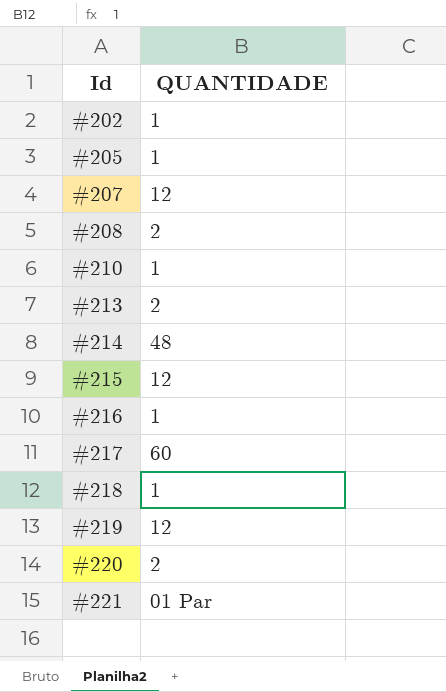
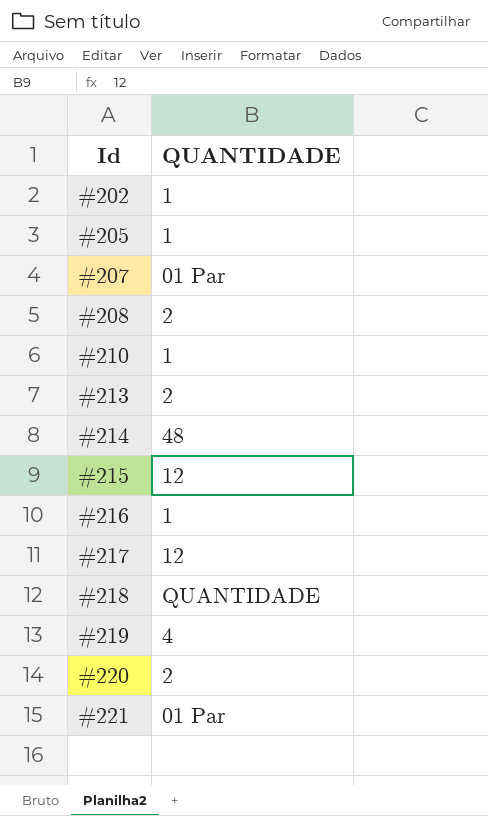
#207 | QUANTIDADE: 12 -> 01 Par
#217 | QUANTIDADE: 60 -> 12
#218 | QUANTIDADE: 1 -> QUANTIDADE
#219 | QUANTIDADE: 12 -> 4

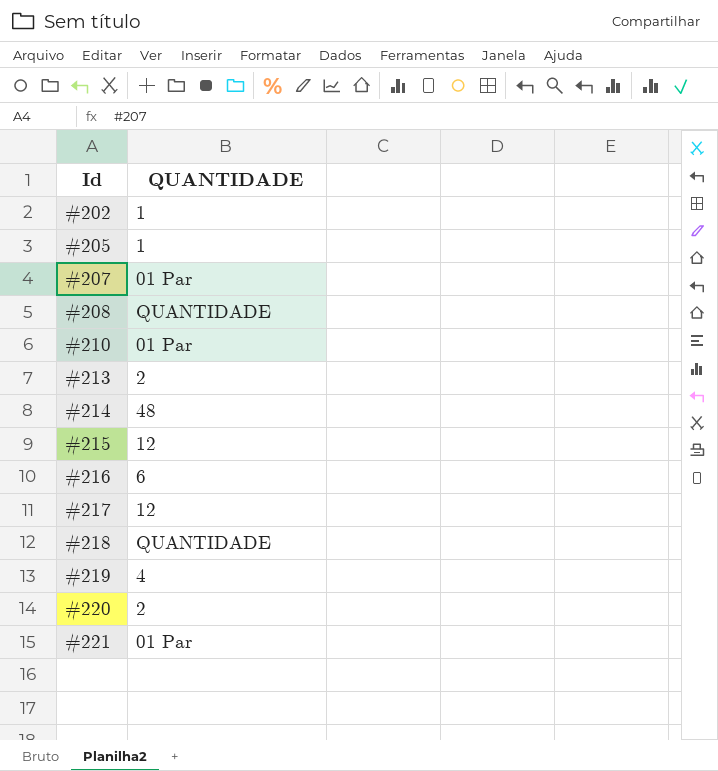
#208 | QUANTIDADE: 2 -> QUANTIDADE
#210 | QUANTIDADE: 1 -> 01 Par
#216 | QUANTIDADE: 1 -> 6

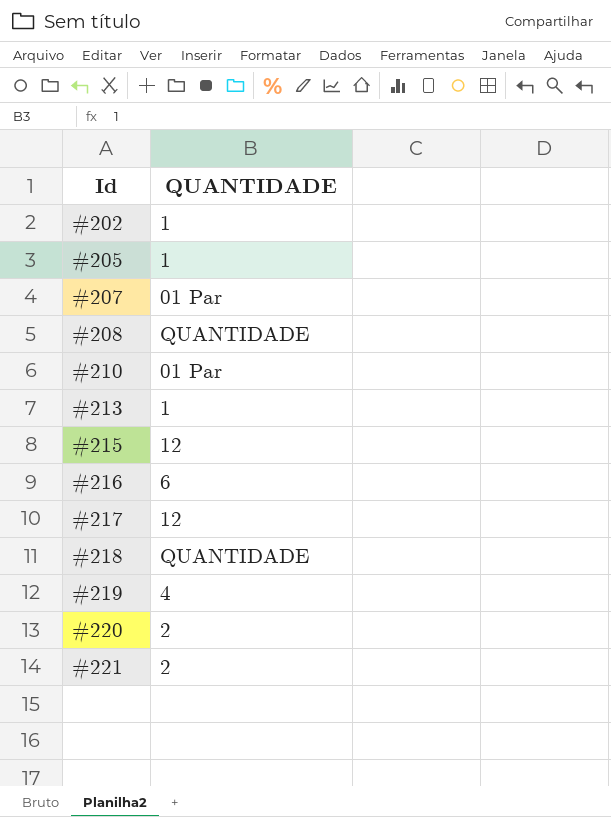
row #214: 48 -> none
#213 | QUANTIDADE: 2 -> 1
#221 | QUANTIDADE: 01 Par -> 2

